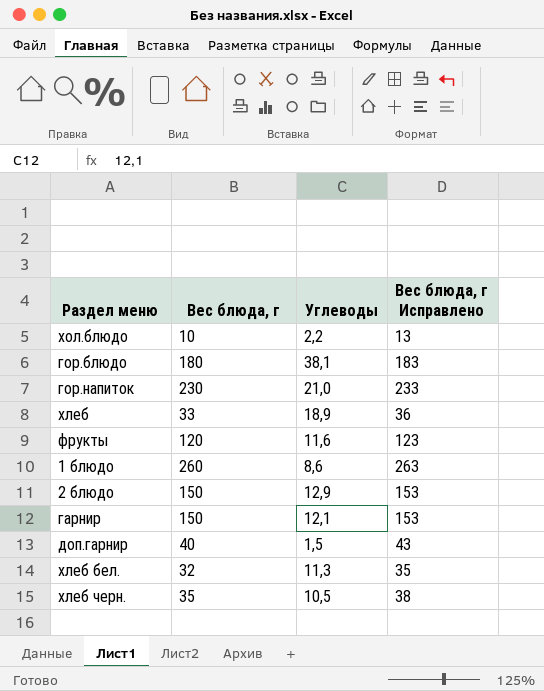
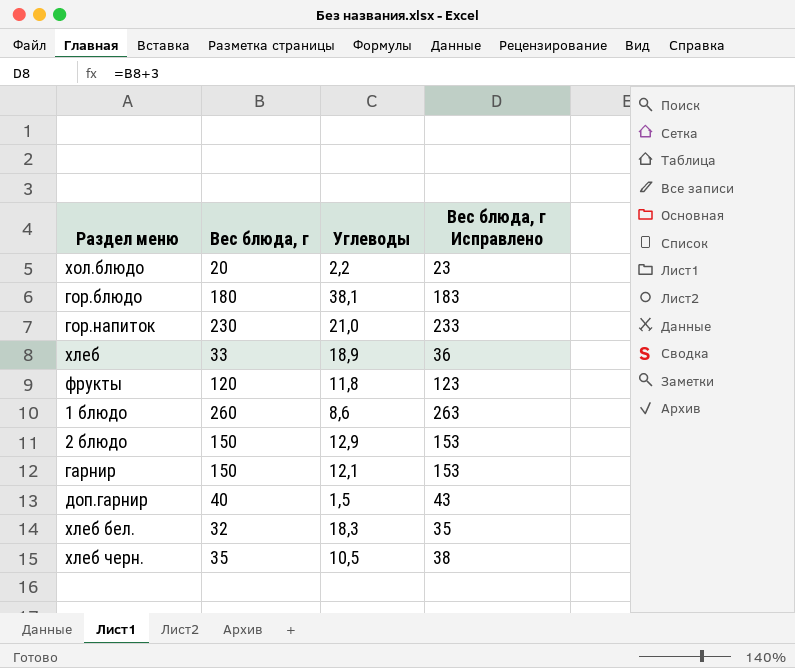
хол.блюдо | Вес блюда, г: 10 -> 20
хол.блюдо | Вес блюда, г Исправлено: 13 -> 23
фрукты | Углеводы: 11,6 -> 11,8
хлеб бел. | Углеводы: 11,3 -> 18,3

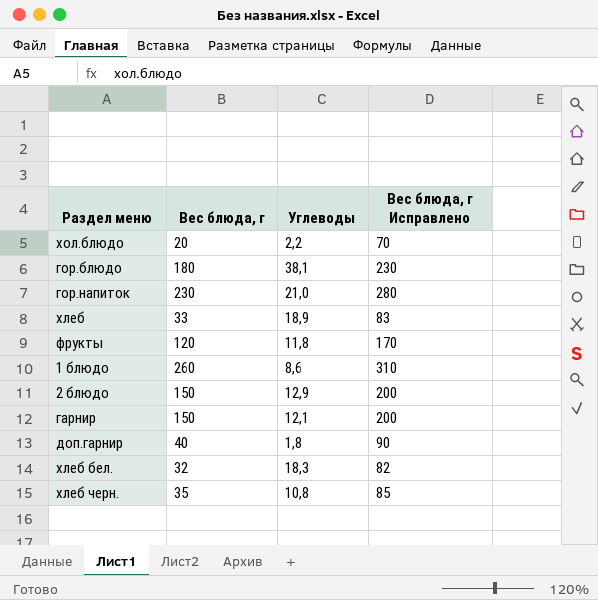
column Вес блюда, г Исправлено | formula: [Вес блюда, г] + 3 -> [Вес блюда, г] + 50
доп.гарнир | Углеводы: 1,5 -> 1,8
хлеб черн. | Углеводы: 10,5 -> 10,8

